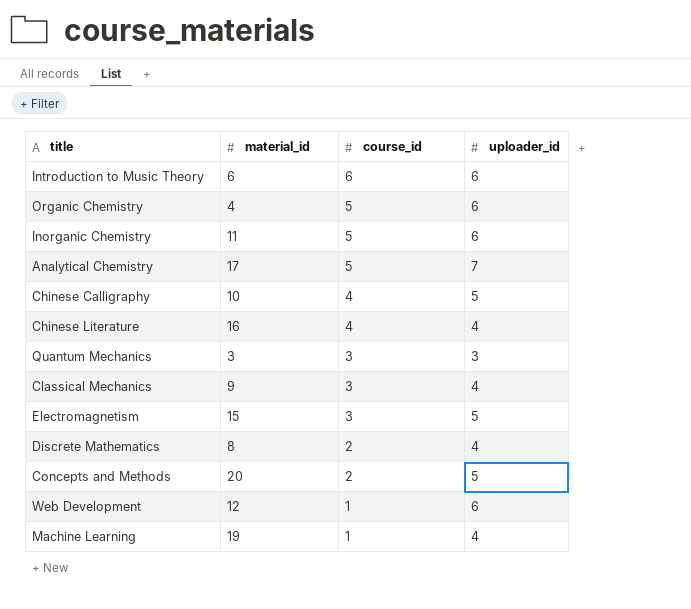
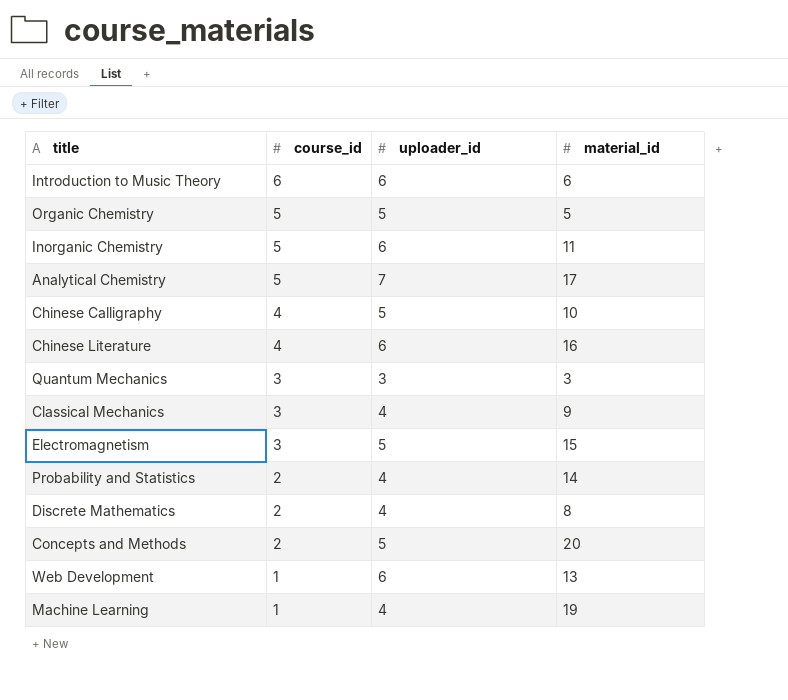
column material_id | position: 2 -> 4
Organic Chemistry | uploader_id: 6 -> 5
Organic Chemistry | material_id: 4 -> 5
Chinese Literature | uploader_id: 4 -> 6
row Probability and Statistics: none -> 2 | 4 | 14
Web Development | material_id: 12 -> 13

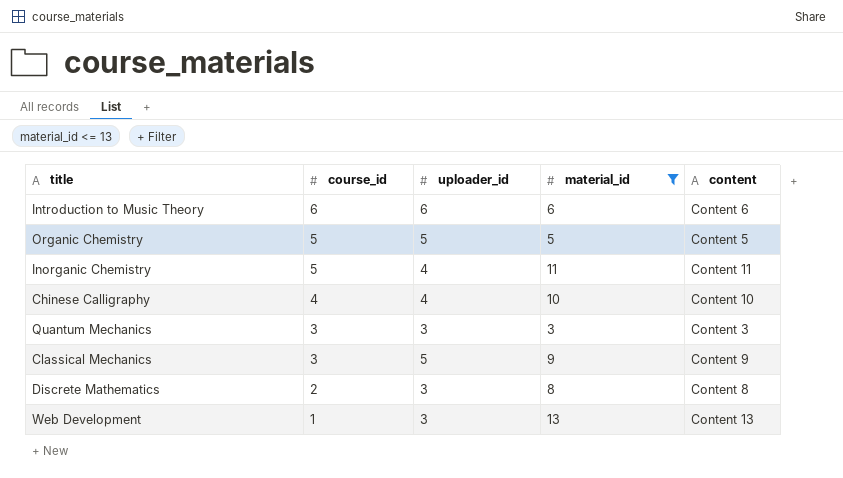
filter: none -> material_id <= 13
column content | position: none -> 5
Inorganic Chemistry | uploader_id: 6 -> 4
Chinese Calligraphy | uploader_id: 5 -> 4
Classical Mechanics | uploader_id: 4 -> 5
Discrete Mathematics | uploader_id: 4 -> 3
Web Development | uploader_id: 6 -> 3

